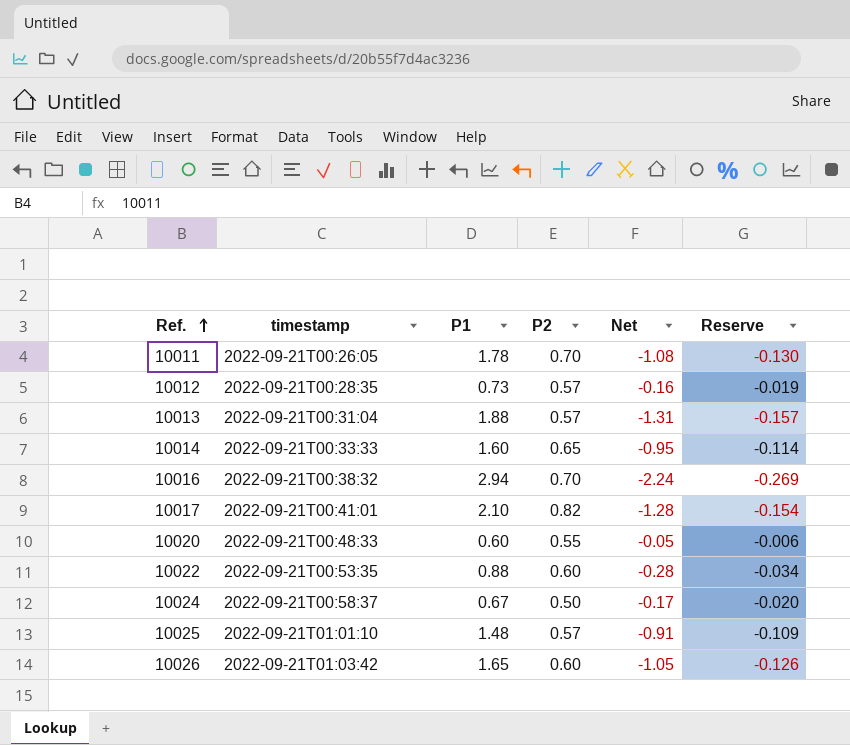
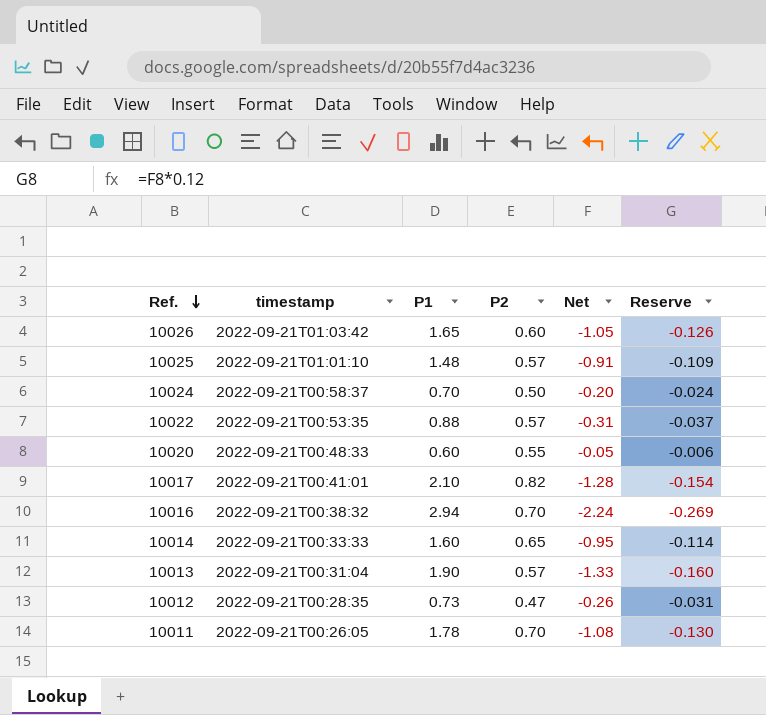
row order: Ref. ascending -> Ref. descending
10024 | P1: 0.67 -> 0.70
10024 | Net: -0.17 -> -0.20
10024 | Reserve: -0.020 -> -0.024
10022 | P2: 0.60 -> 0.57
10022 | Net: -0.28 -> -0.31
10022 | Reserve: -0.034 -> -0.037
10013 | P1: 1.88 -> 1.90
10013 | Net: -1.31 -> -1.33
10013 | Reserve: -0.157 -> -0.160
10012 | P2: 0.57 -> 0.47
10012 | Net: -0.16 -> -0.26
10012 | Reserve: -0.019 -> -0.031

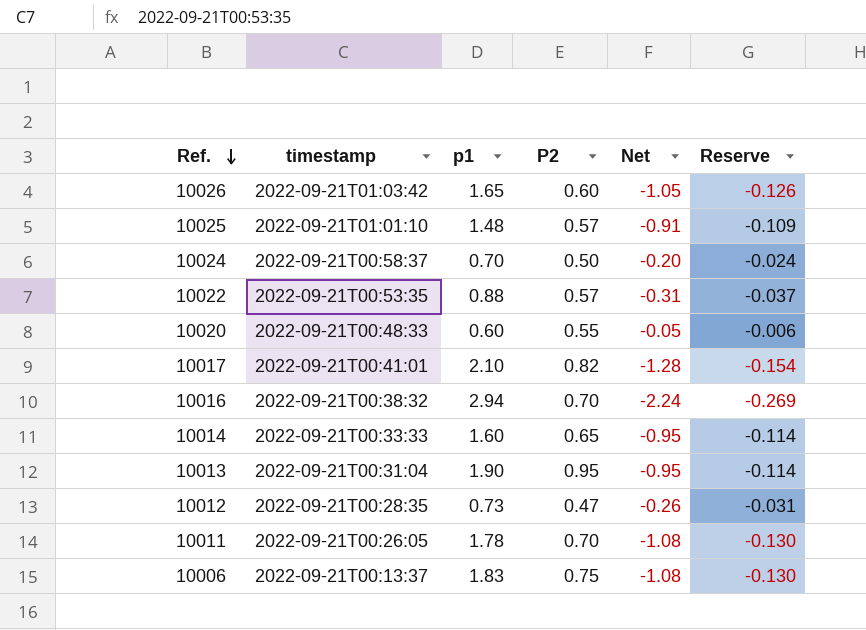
column name: P1 -> p1
10013 | P2: 0.57 -> 0.95
10013 | Net: -1.33 -> -0.95
10013 | Reserve: -0.160 -> -0.114
row 10006: none -> 2022-09-21T00:13:37 | 1.83 | 0.75 | -1.08 | -0.130

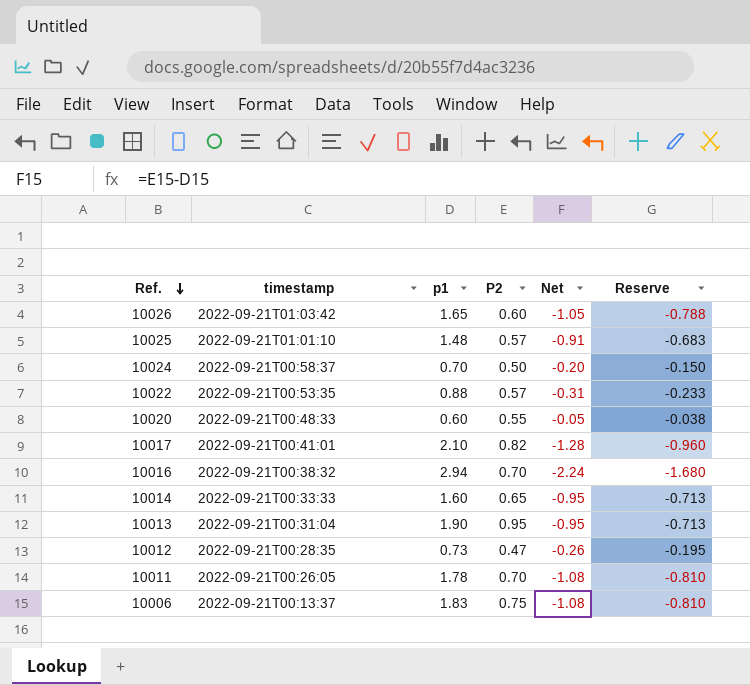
column Reserve | formula: [Net] * 0.12 -> [Net] * 0.75

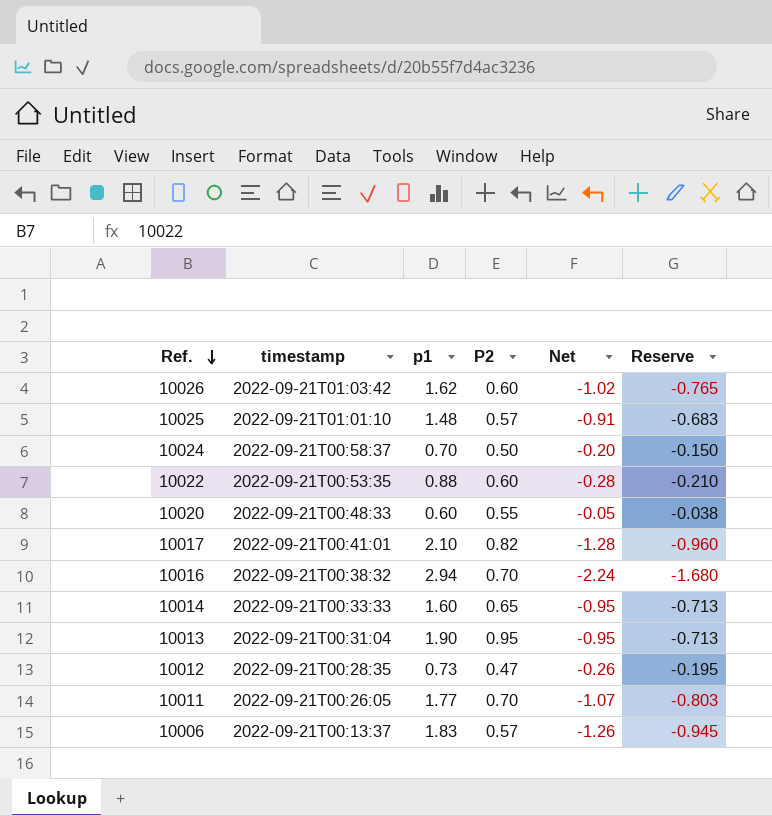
10026 | p1: 1.65 -> 1.62
10026 | Net: -1.05 -> -1.02
10026 | Reserve: -0.788 -> -0.765
10022 | P2: 0.57 -> 0.60
10022 | Net: -0.31 -> -0.28
10022 | Reserve: -0.233 -> -0.210
10011 | p1: 1.78 -> 1.77
10011 | Net: -1.08 -> -1.07
10011 | Reserve: -0.810 -> -0.803
10006 | P2: 0.75 -> 0.57
10006 | Net: -1.08 -> -1.26
10006 | Reserve: -0.810 -> -0.945

